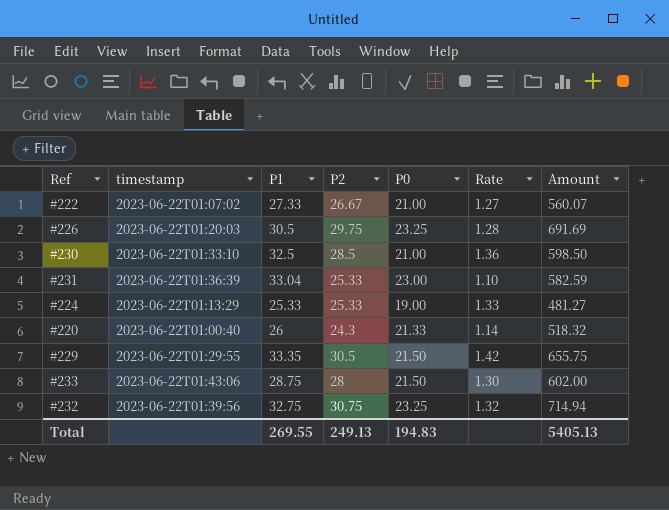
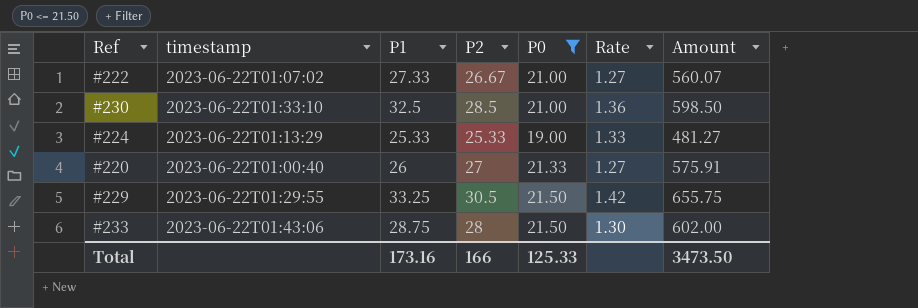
filter: none -> P0 <= 21.50
#220 | P2: 24.3 -> 27
#220 | Rate: 1.14 -> 1.27
#220 | Amount: 518.32 -> 575.91
#229 | P1: 33.35 -> 33.25
Total | P1: 269.55 -> 173.16
Total | P2: 249.13 -> 166
Total | P0: 194.83 -> 125.33
Total | Amount: 5405.13 -> 3473.50

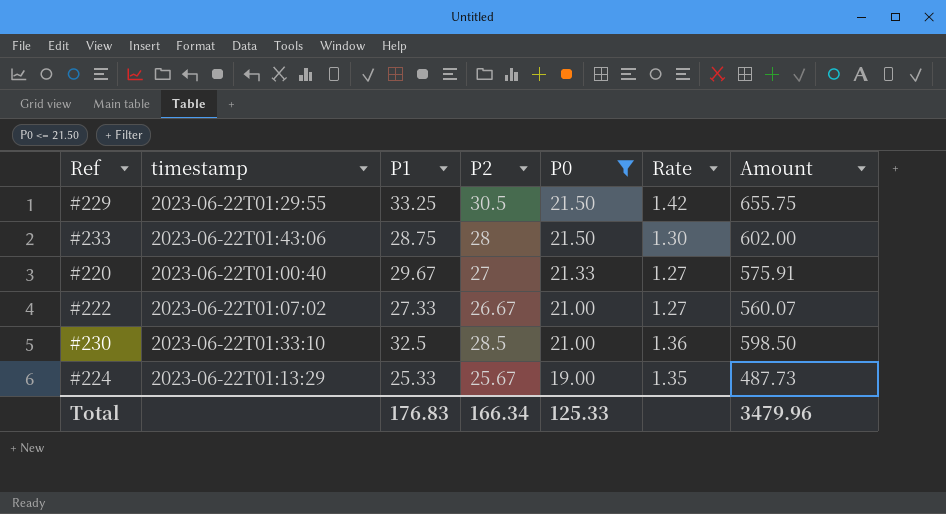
row order: none -> P0 descending
#220 | P1: 26 -> 29.67
#224 | P2: 25.33 -> 25.67
#224 | Rate: 1.33 -> 1.35
#224 | Amount: 481.27 -> 487.73
Total | P1: 173.16 -> 176.83
Total | P2: 166 -> 166.34
Total | Amount: 3473.50 -> 3479.96

